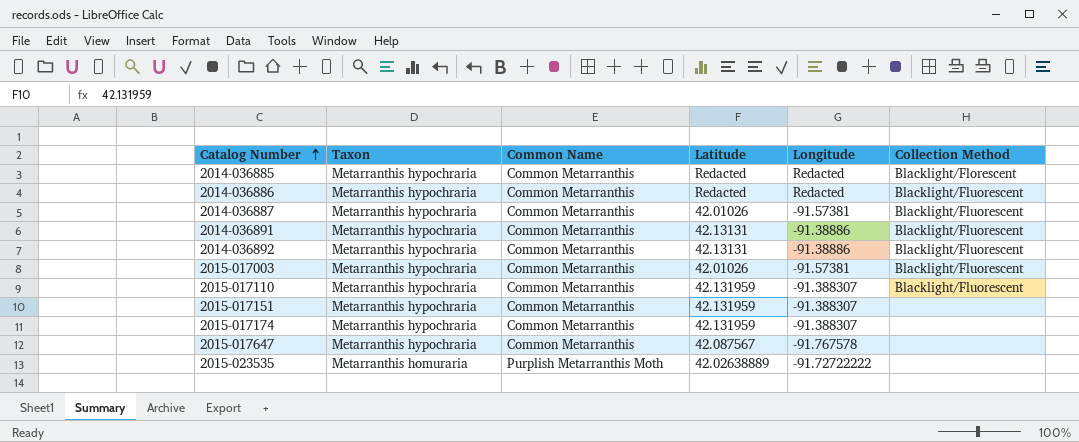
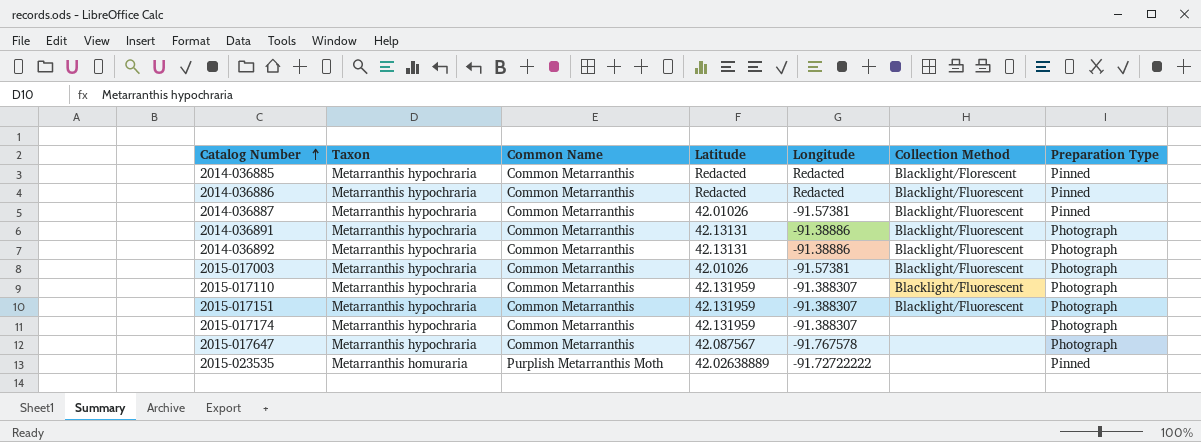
column Preparation Type | position: none -> 7
2015-017151 | Collection Method: none -> Blacklight/Fluorescent

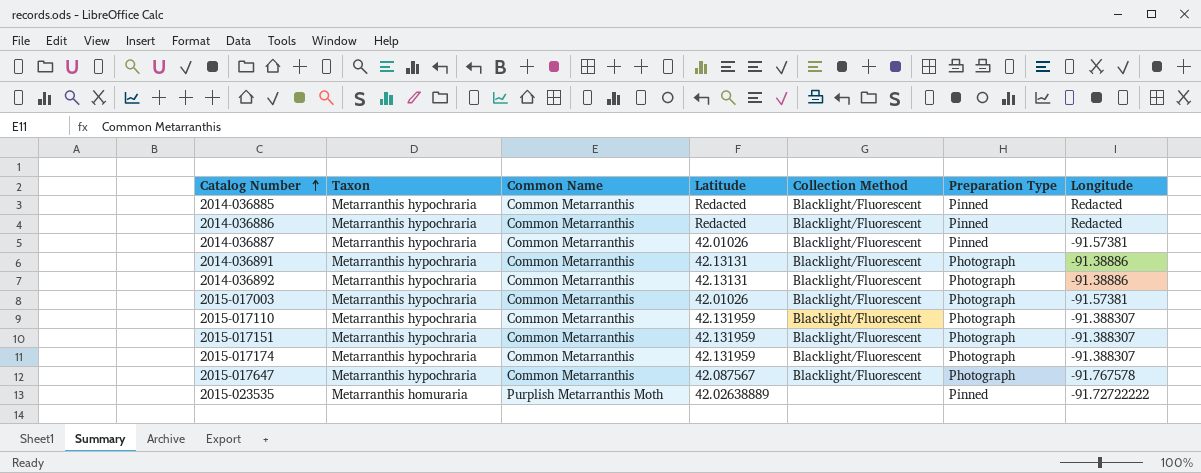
column Longitude | position: 5 -> 7
2014-036885 | Collection Method: Blacklight/Florescent -> Blacklight/Fluorescent
2015-017174 | Collection Method: none -> Blacklight/Fluorescent
2015-017647 | Collection Method: none -> Blacklight/Fluorescent

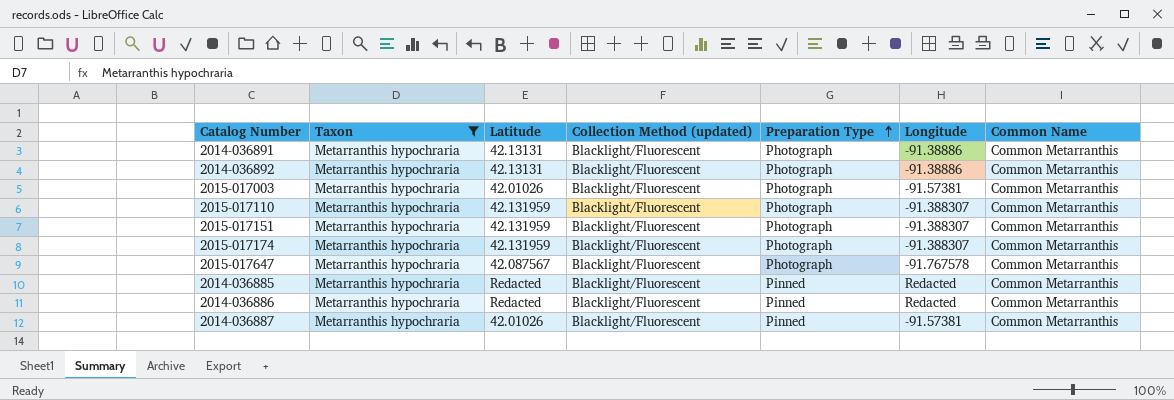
filter: none -> Taxon = Metarranthis hypochraria
row order: Catalog Number ascending -> Preparation Type ascending
column name: Collection Method -> Collection Method (updated)
column Common Name | position: 3 -> 7

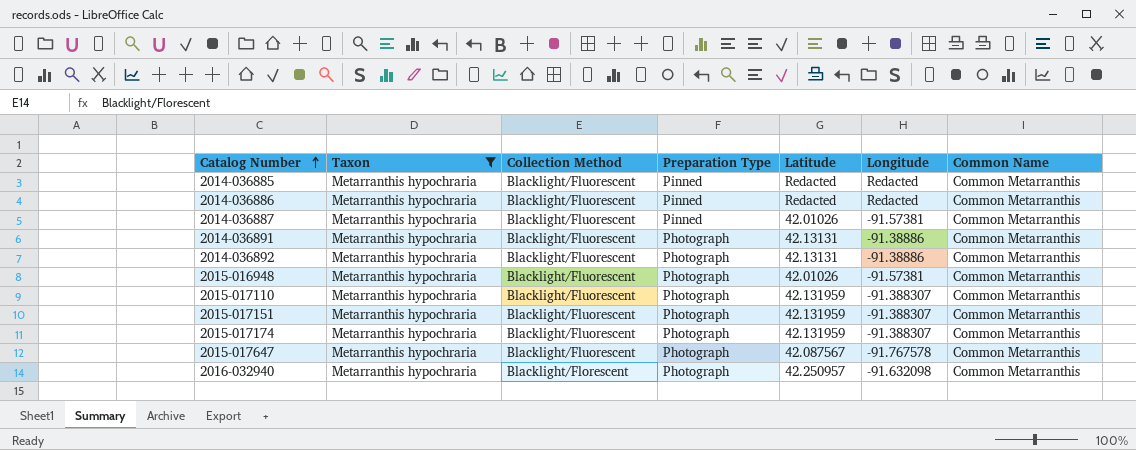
row order: Preparation Type ascending -> Catalog Number ascending
column name: Collection Method (updated) -> Collection Method
column Latitude | position: 3 -> 5
row 2015-017003: Metarranthis hypochraria | 42.01026 | Blacklight/Fluorescent | Photograph | -91.57381 | Common Metarranthis -> none
row 2015-016948: none -> Metarranthis hypochraria | Blacklight/Fluorescent | Photograph | 42.01026 | -91.57381 | Common Metarranthis
row 2016-032940: none -> Metarranthis hypochraria | Blacklight/Florescent | Photograph | 42.250957 | -91.632098 | Common Metarranthis

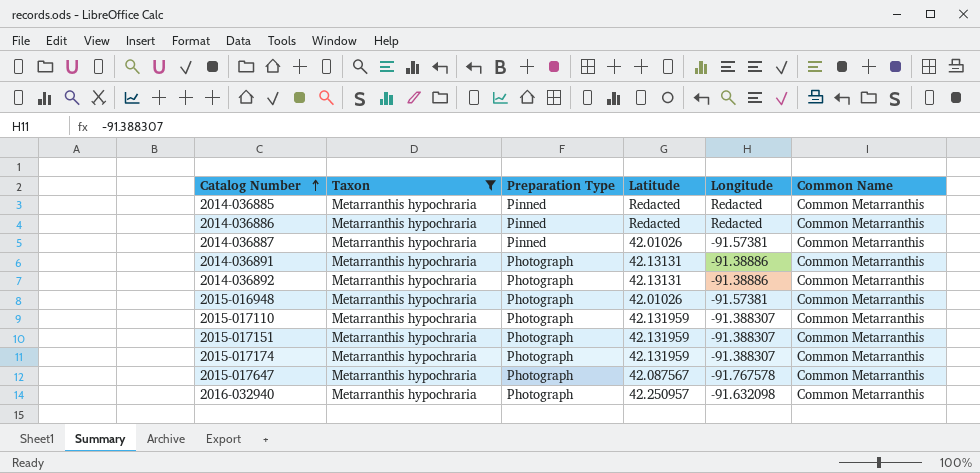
column Collection Method | position: 3 -> none

